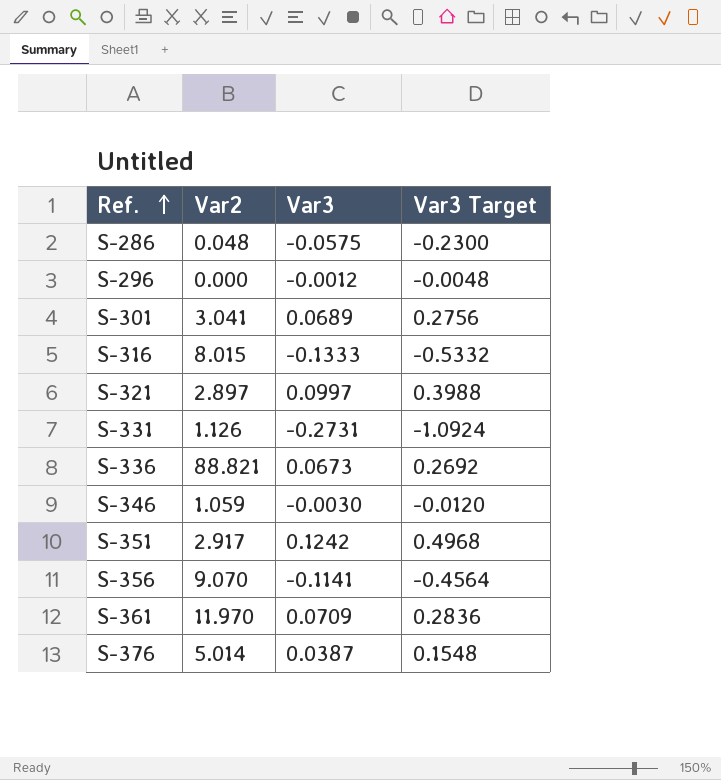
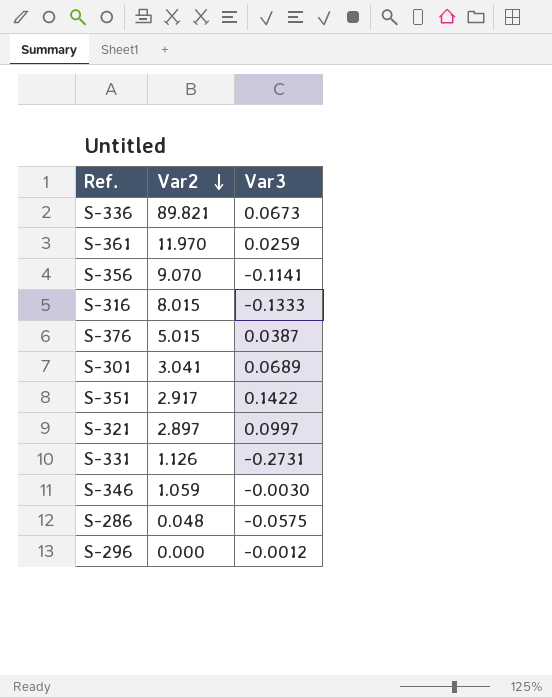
row order: Ref. ascending -> Var2 descending
column Var3 Target | formula: [Var3] * 4 -> none
S-336 | Var2: 88.821 -> 89.821
S-361 | Var3: 0.0709 -> 0.0259
S-376 | Var2: 5.014 -> 5.015
S-351 | Var3: 0.1242 -> 0.1422

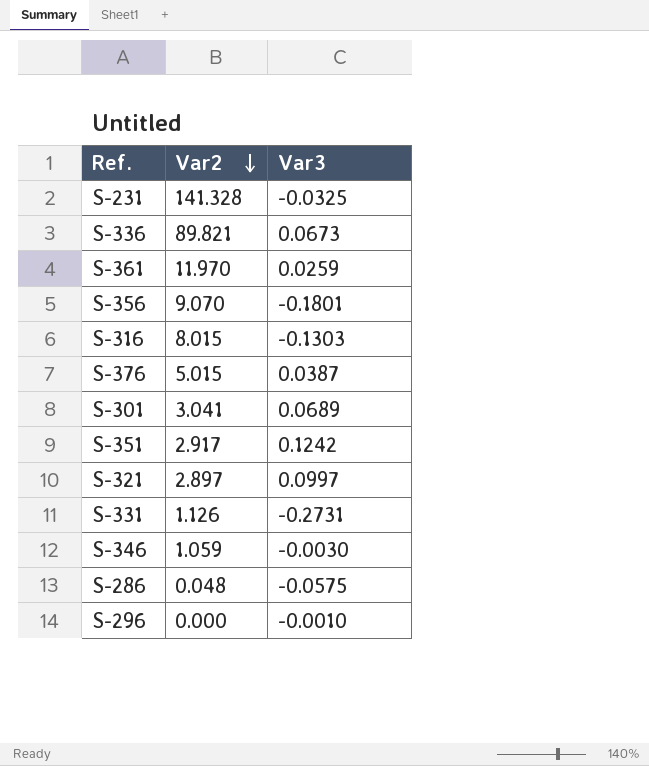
row S-231: none -> 141.328 | -0.0325
S-356 | Var3: -0.1141 -> -0.1801
S-316 | Var3: -0.1333 -> -0.1303
S-351 | Var3: 0.1422 -> 0.1242
S-296 | Var3: -0.0012 -> -0.0010

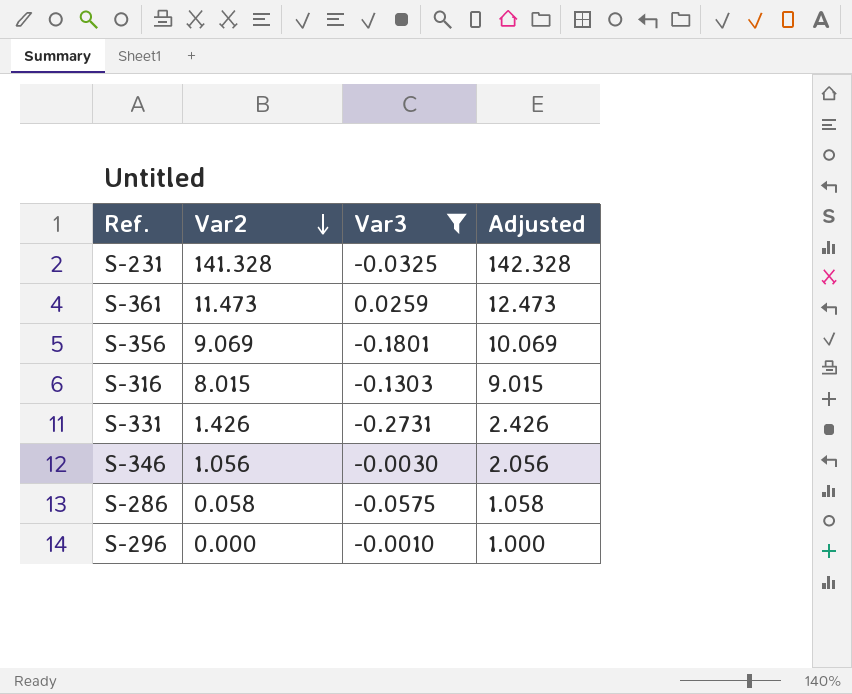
filter: none -> Var3 <= 0.0259
column Adjusted | formula: none -> [Var2] + 1
S-361 | Var2: 11.970 -> 11.473
S-356 | Var2: 9.070 -> 9.069
S-331 | Var2: 1.126 -> 1.426
S-346 | Var2: 1.059 -> 1.056
S-286 | Var2: 0.048 -> 0.058

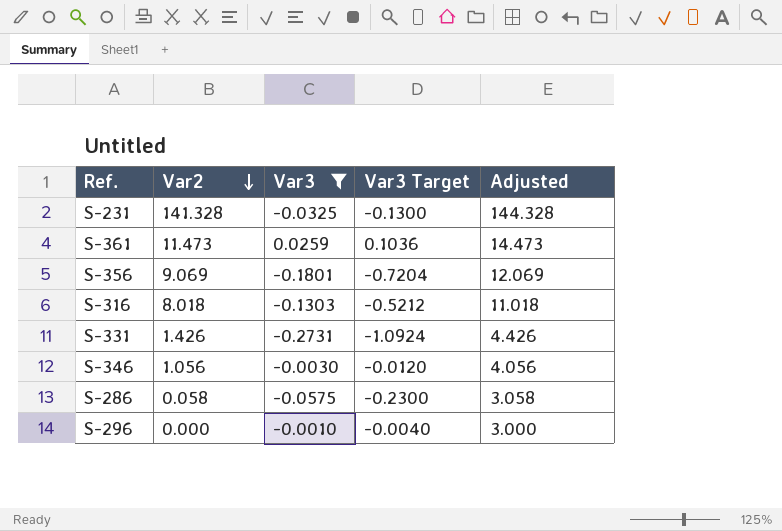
column Var3 Target | formula: none -> [Var3] * 4
column Adjusted | formula: [Var2] + 1 -> [Var2] + 3
S-316 | Var2: 8.015 -> 8.018

